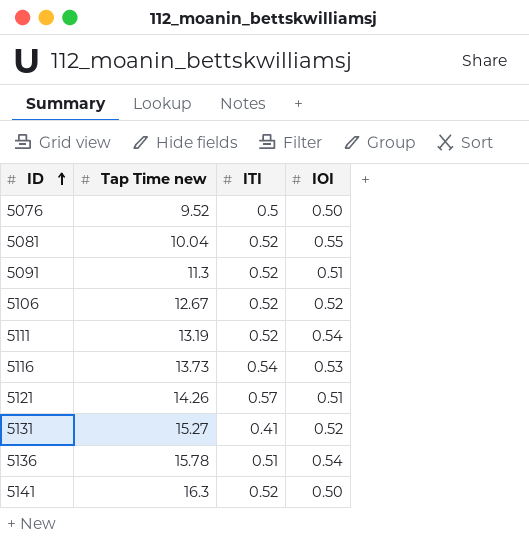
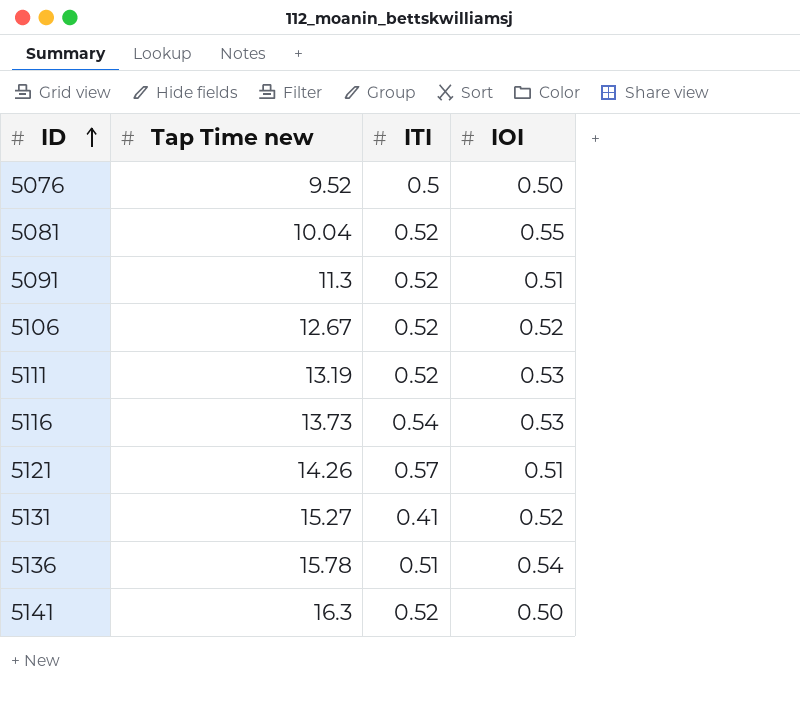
5111 | IOI: 0.54 -> 0.53

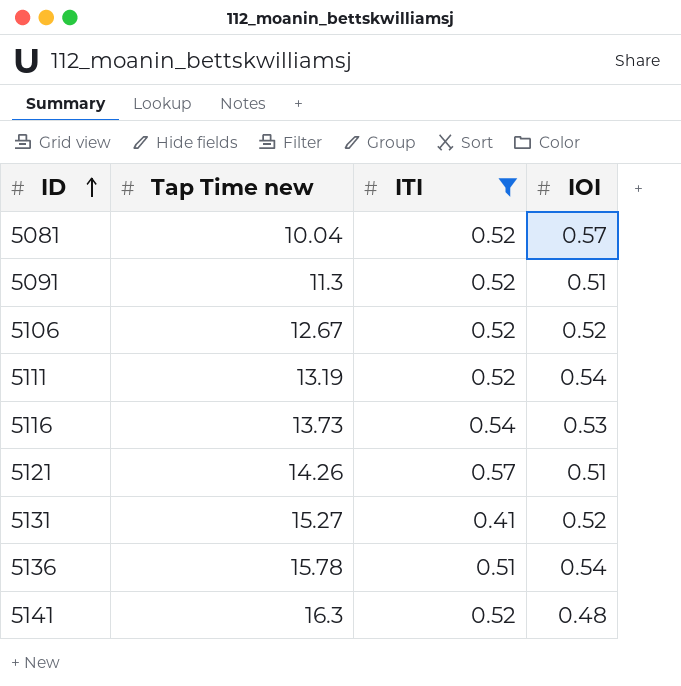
filter: none -> ITI != 0.5
5081 | IOI: 0.55 -> 0.57
5111 | IOI: 0.53 -> 0.54
5141 | IOI: 0.50 -> 0.48

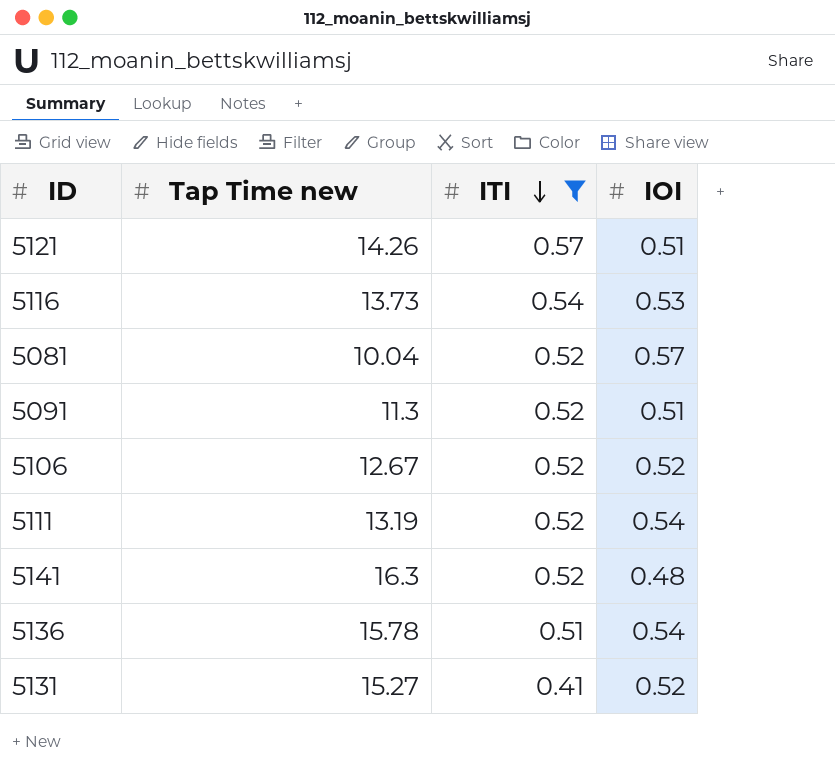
row order: ID ascending -> ITI descending

